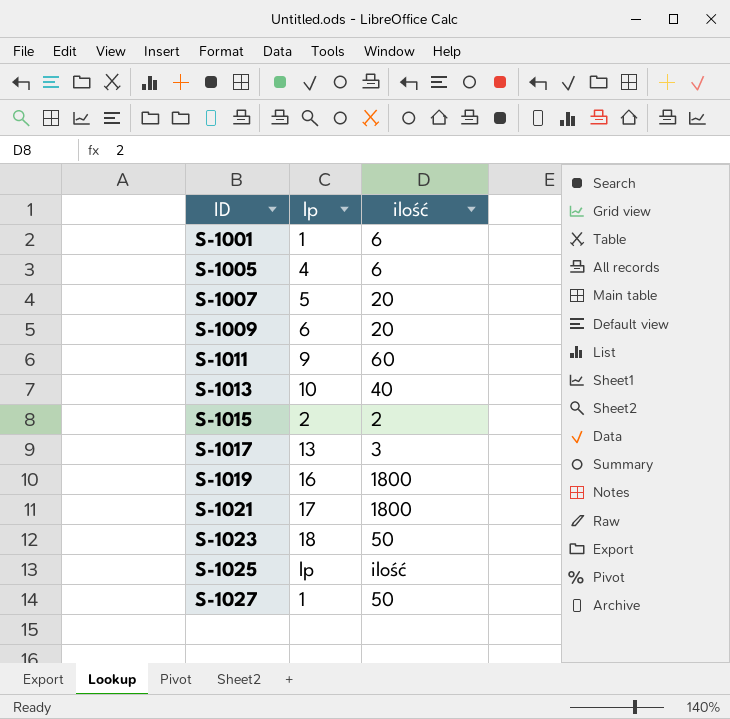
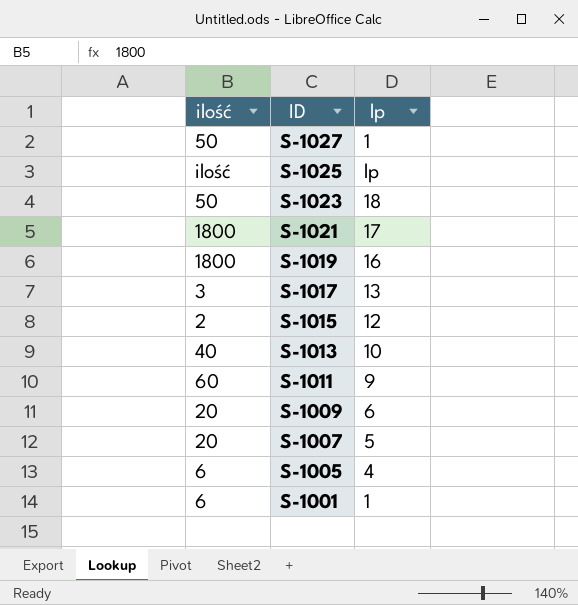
row order: ID ascending -> ID descending
column ilość | position: 3 -> 1
S-1015 | lp: 2 -> 12

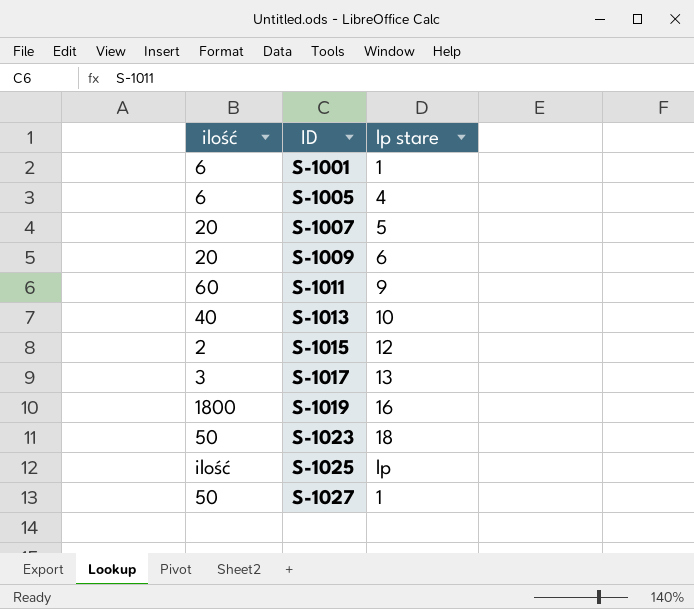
row order: ID descending -> ID ascending
column name: lp -> lp stare
row S-1021: 1800 | 17 -> none

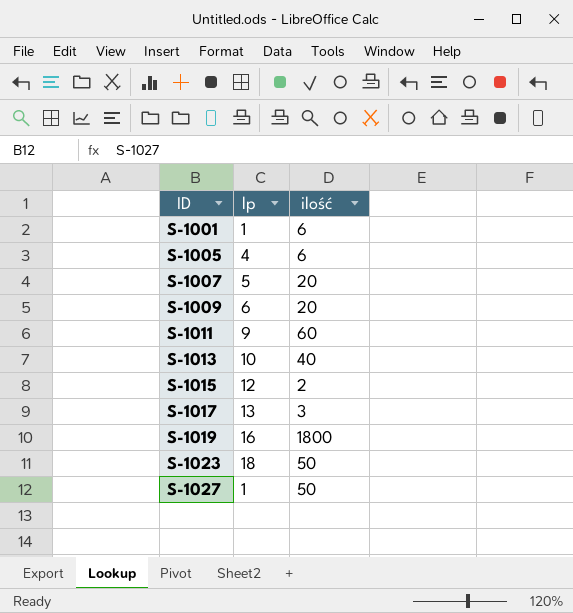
column name: lp stare -> lp
column ilość | position: 1 -> 3
row S-1025: ilość | lp -> none

